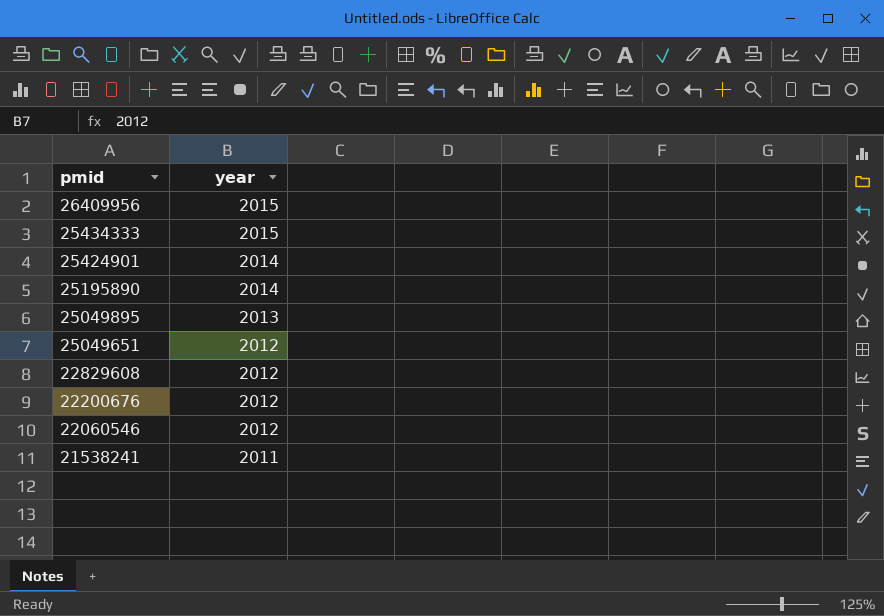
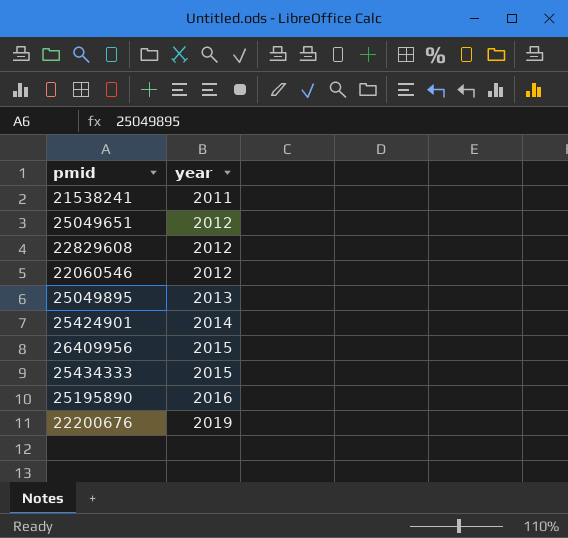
row order: pmid descending -> year ascending
25195890 | year: 2014 -> 2016
22200676 | year: 2012 -> 2019

